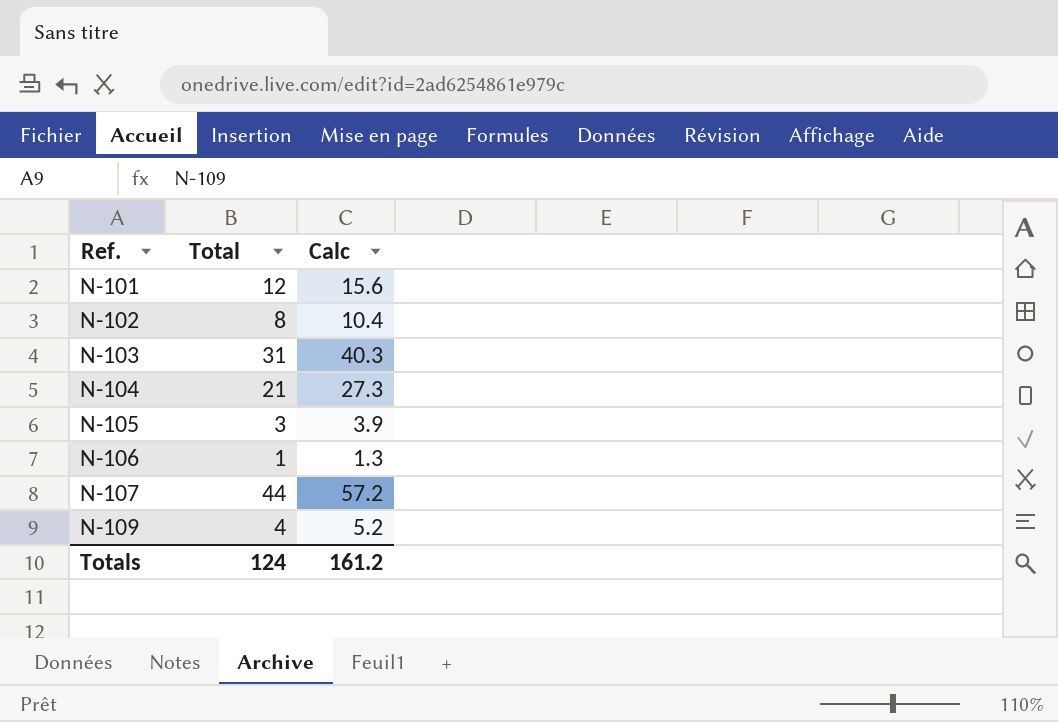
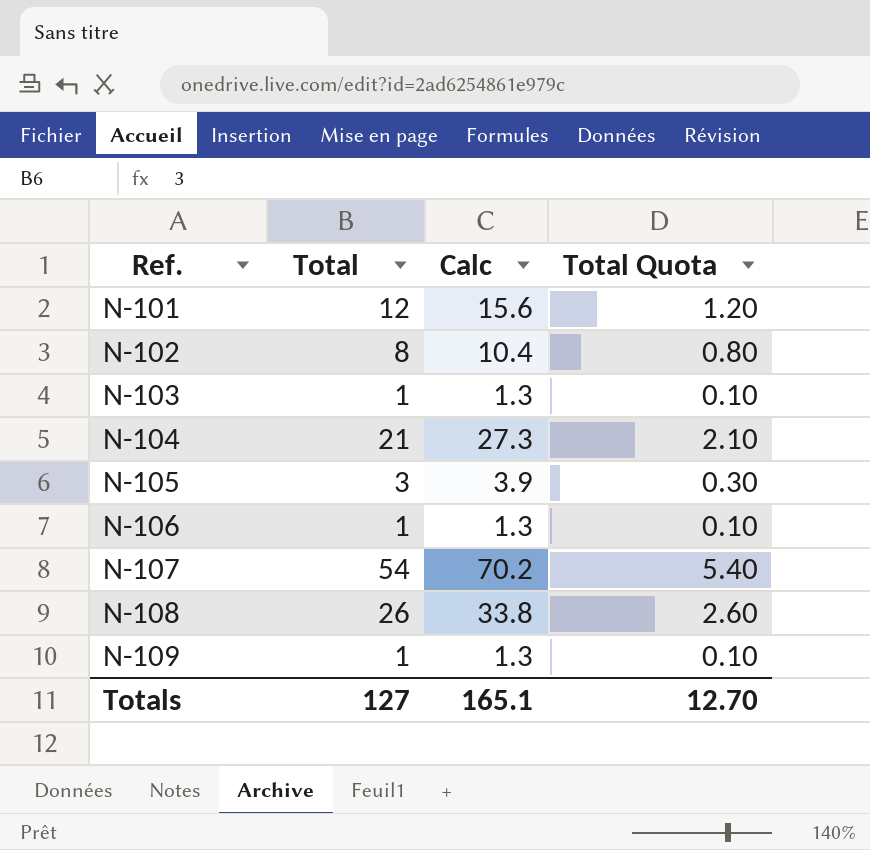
column Total Quota | formula: none -> [Total] * 0.1
N-103 | Total: 31 -> 1
N-103 | Calc: 40.3 -> 1.3
N-107 | Total: 44 -> 54
N-107 | Calc: 57.2 -> 70.2
row N-108: none -> 26 | 33.8 | 2.60
N-109 | Total: 4 -> 1
N-109 | Calc: 5.2 -> 1.3
Totals | Total: 124 -> 127
Totals | Calc: 161.2 -> 165.1

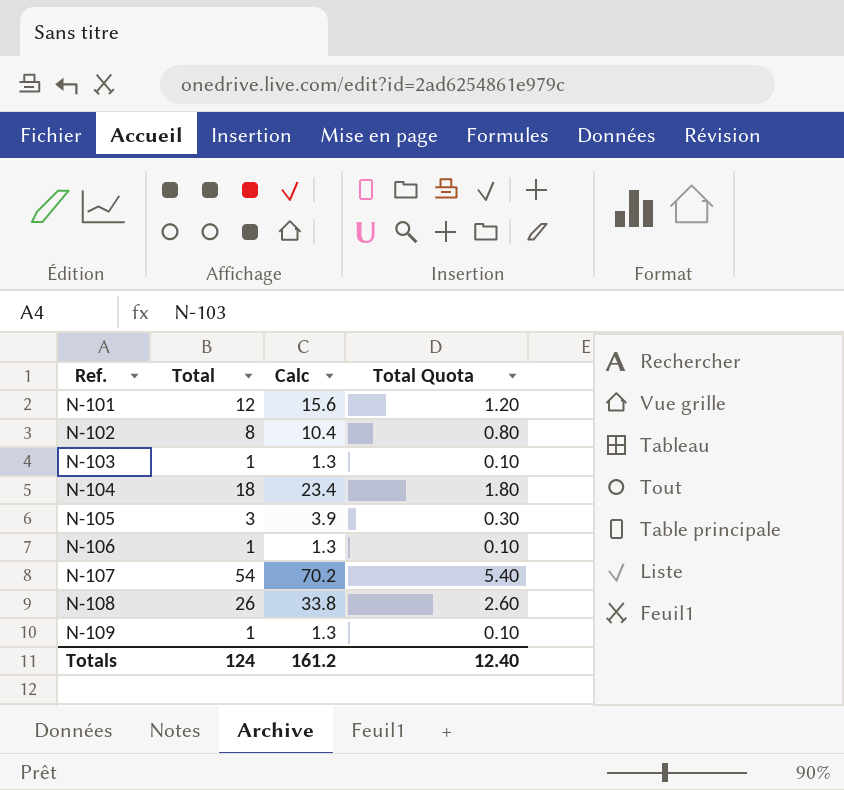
N-104 | Total: 21 -> 18
N-104 | Calc: 27.3 -> 23.4
N-104 | Total Quota: 2.10 -> 1.80
Totals | Total: 127 -> 124
Totals | Calc: 165.1 -> 161.2
Totals | Total Quota: 12.70 -> 12.40

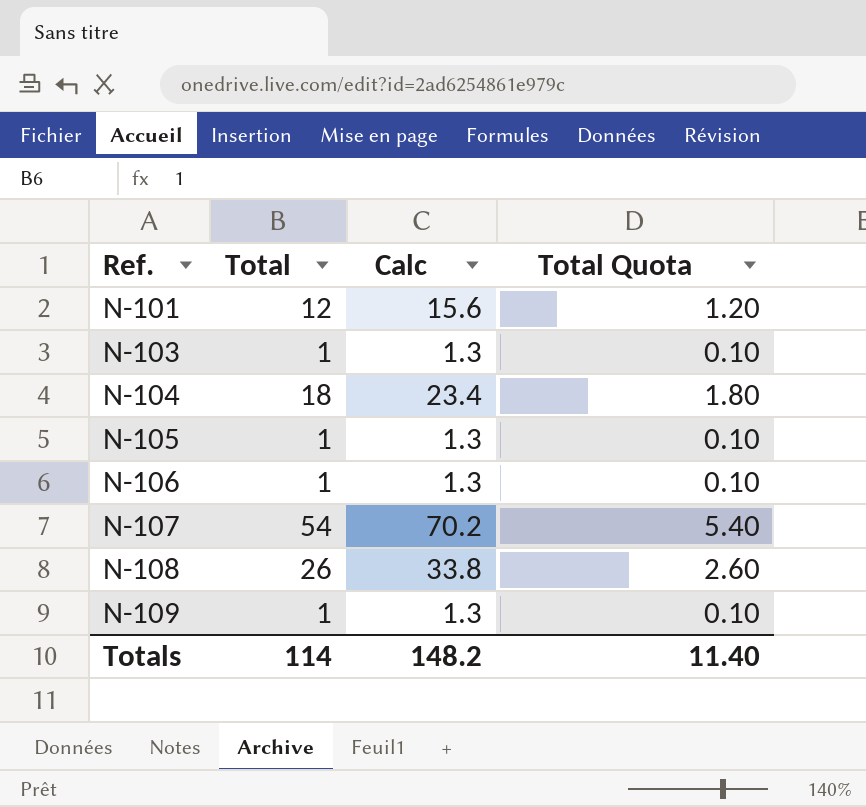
row N-102: 8 | 10.4 | 0.80 -> none
N-105 | Total: 3 -> 1
N-105 | Calc: 3.9 -> 1.3
N-105 | Total Quota: 0.30 -> 0.10
Totals | Total: 124 -> 114
Totals | Calc: 161.2 -> 148.2
Totals | Total Quota: 12.40 -> 11.40

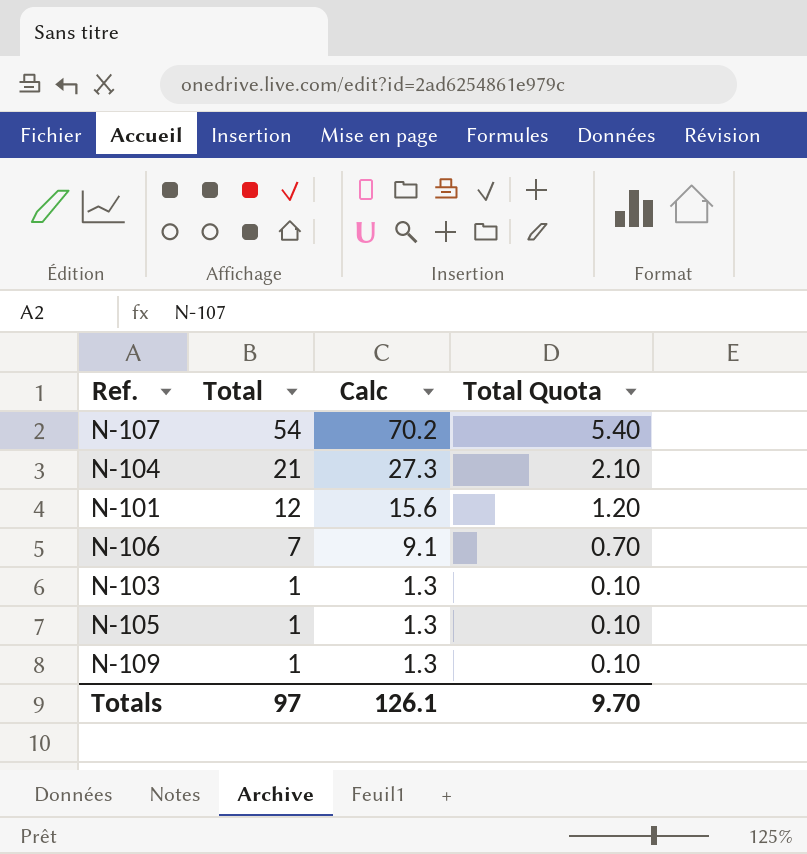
row order: Ref. ascending -> Total descending
row N-108: 26 | 33.8 | 2.60 -> none
N-104 | Total: 18 -> 21
N-104 | Calc: 23.4 -> 27.3
N-104 | Total Quota: 1.80 -> 2.10
N-106 | Total: 1 -> 7
N-106 | Calc: 1.3 -> 9.1
N-106 | Total Quota: 0.10 -> 0.70
Totals | Total: 114 -> 97
Totals | Calc: 148.2 -> 126.1
Totals | Total Quota: 11.40 -> 9.70

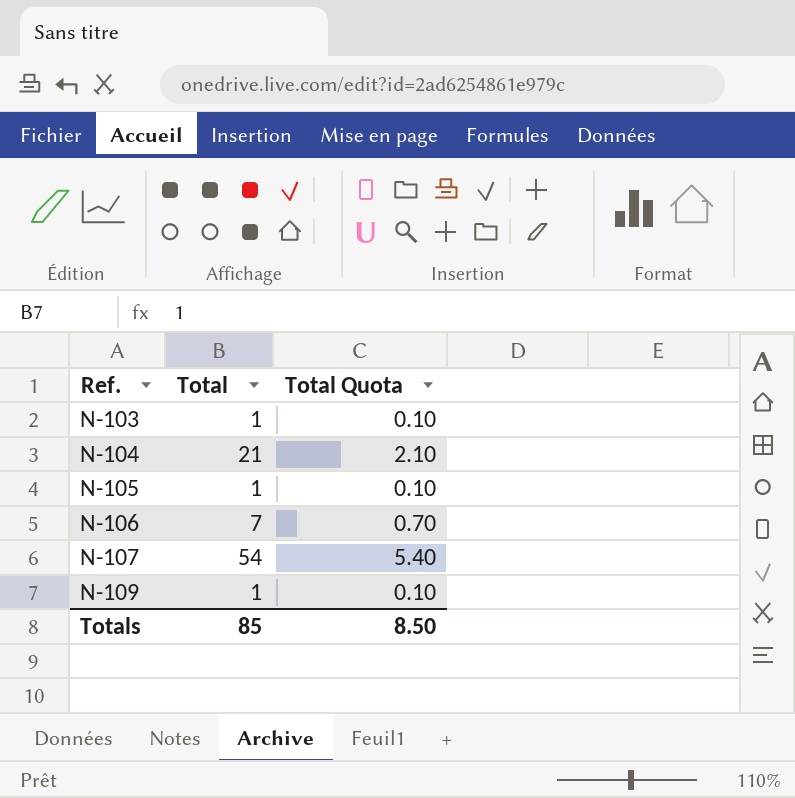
row order: Total descending -> Ref. ascending
column Calc | formula: [Total] * 1.3 -> none
row N-101: 12 | 15.6 | 1.20 -> none
Totals | Total: 97 -> 85
Totals | Total Quota: 9.70 -> 8.50

